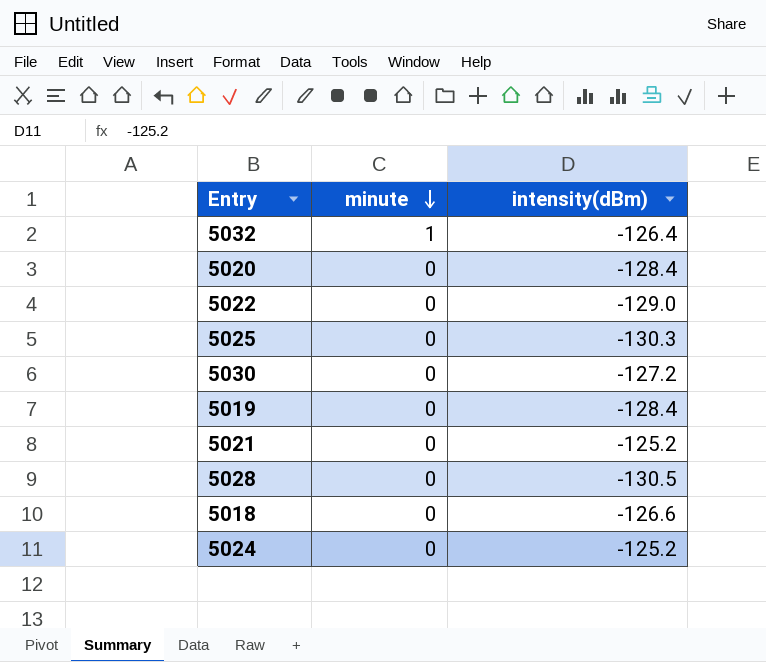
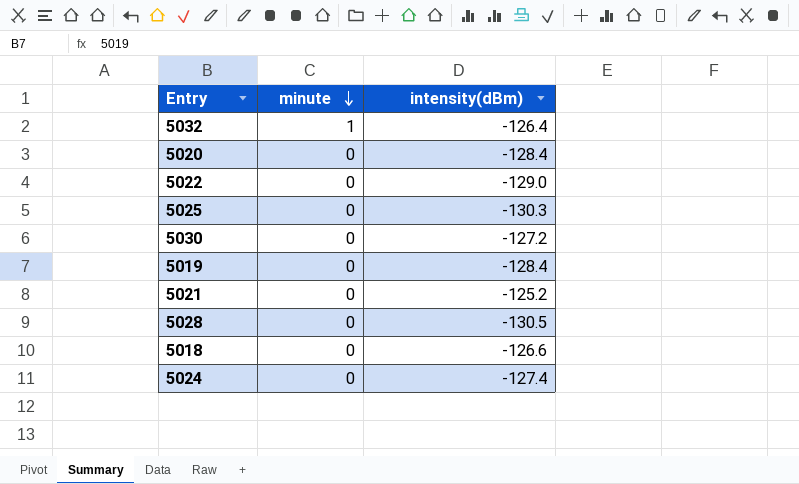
5024 | intensity(dBm): -125.2 -> -127.4

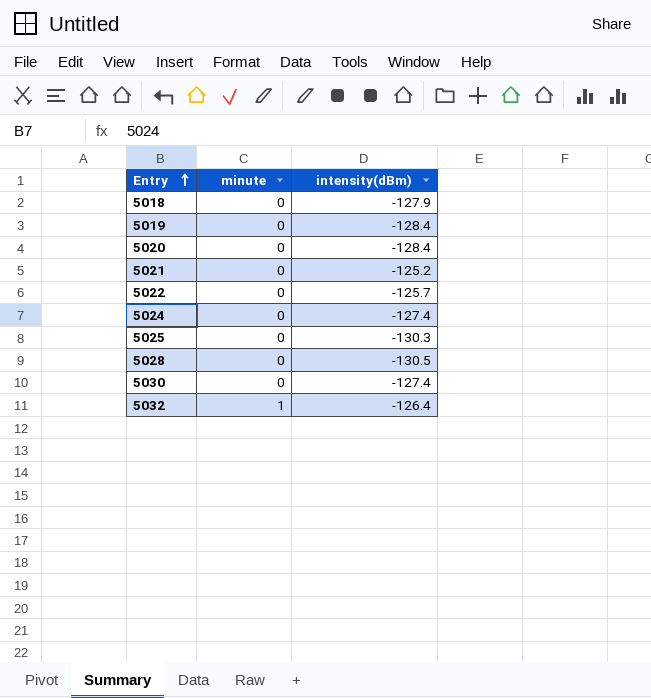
row order: minute descending -> Entry ascending
5018 | intensity(dBm): -126.6 -> -127.9
5022 | intensity(dBm): -129.0 -> -125.7
5030 | intensity(dBm): -127.2 -> -127.4

